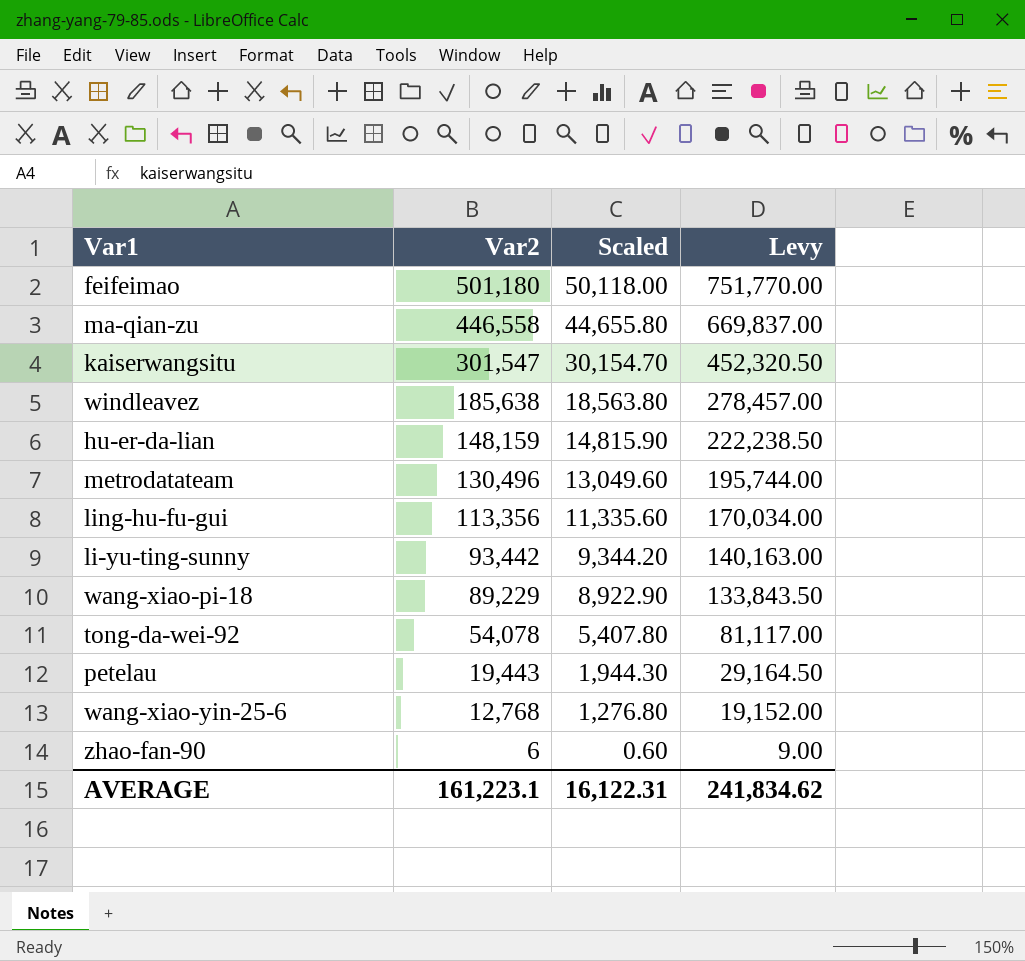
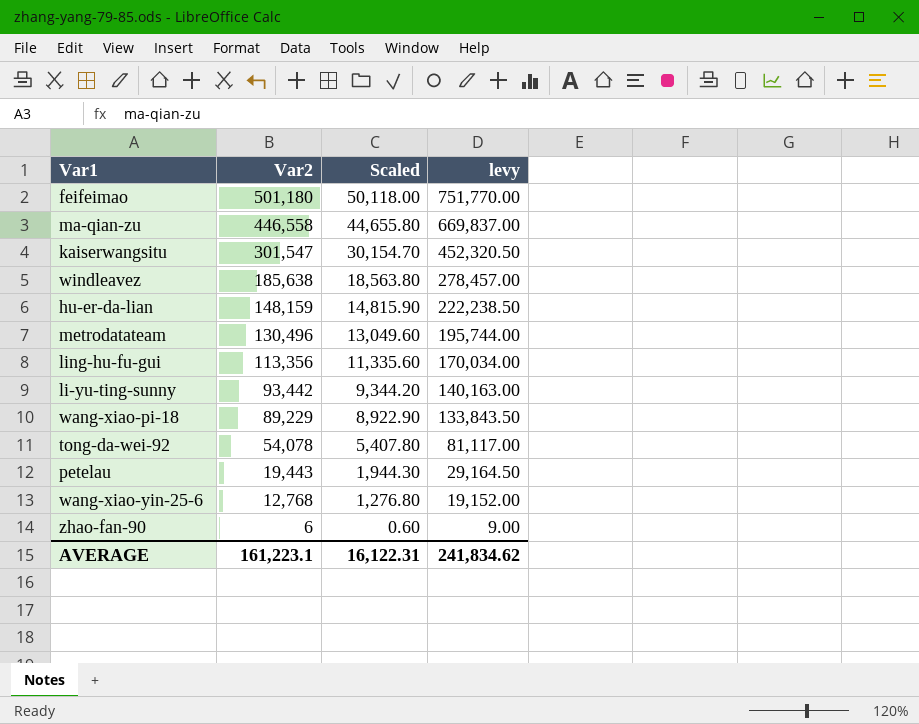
column name: Levy -> levy

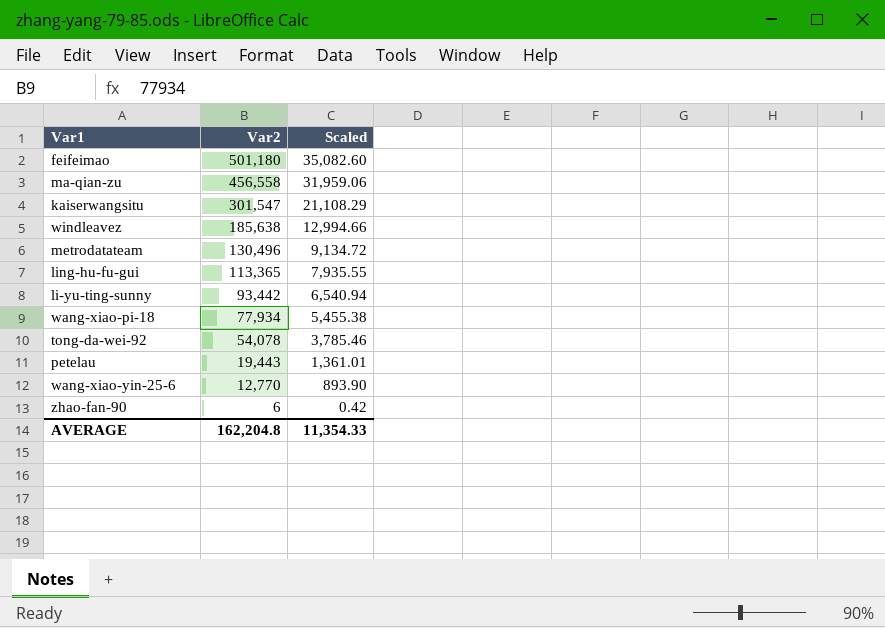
column levy | formula: [Var2] * 1.5 -> none
column Scaled | formula: [Var2] * 0.1 -> [Var2] * 0.07
row hu-er-da-lian: 148,159 | 14,815.90 | 222,238.50 -> none
ma-qian-zu | Var2: 446,558 -> 456,558
ling-hu-fu-gui | Var2: 113,356 -> 113,365
wang-xiao-pi-18 | Var2: 89,229 -> 77,934
wang-xiao-yin-25-6 | Var2: 12,768 -> 12,770
AVERAGE | Var2: 161,223.1 -> 162,204.8
AVERAGE | Scaled: 16,122.31 -> 11,354.33

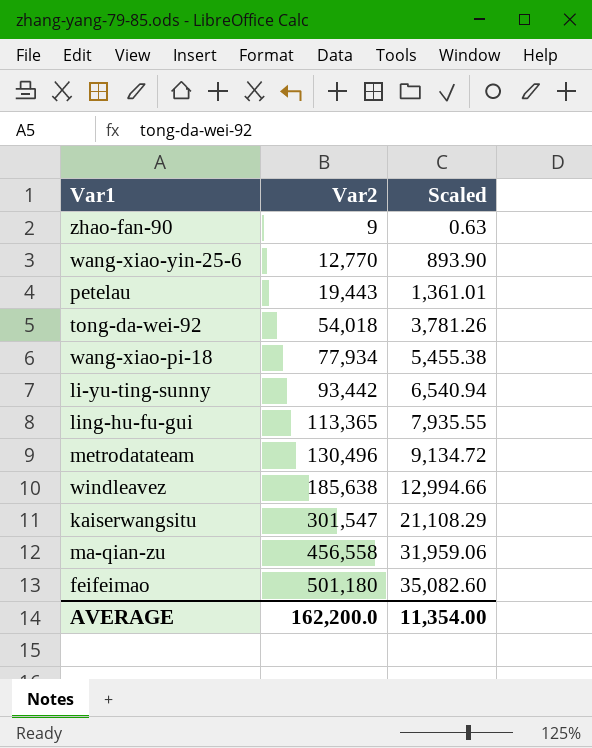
row order: Var2 descending -> Var2 ascending
zhao-fan-90 | Var2: 6 -> 9
zhao-fan-90 | Scaled: 0.42 -> 0.63
tong-da-wei-92 | Var2: 54,078 -> 54,018
tong-da-wei-92 | Scaled: 3,785.46 -> 3,781.26
AVERAGE | Var2: 162,204.8 -> 162,200.0
AVERAGE | Scaled: 11,354.33 -> 11,354.00

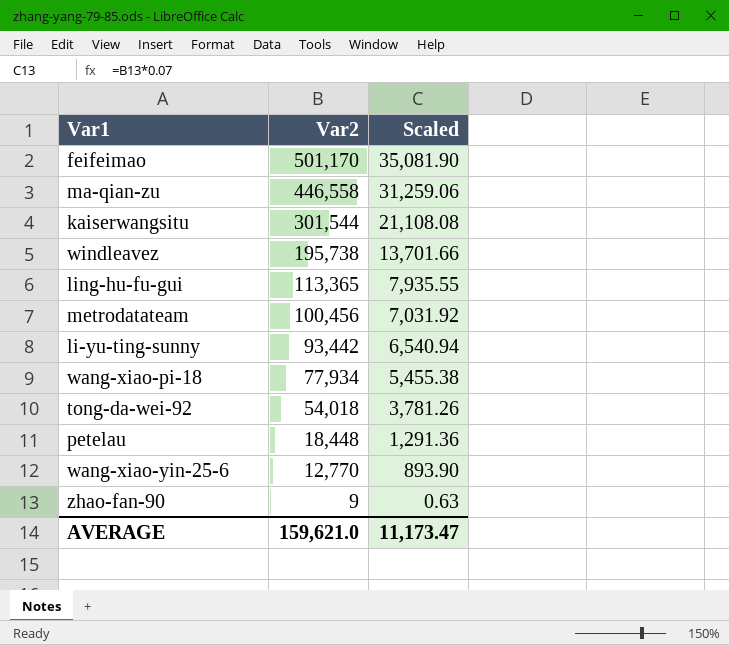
row order: Var2 ascending -> Var2 descending
feifeimao | Var2: 501,180 -> 501,170
feifeimao | Scaled: 35,082.60 -> 35,081.90
ma-qian-zu | Var2: 456,558 -> 446,558
ma-qian-zu | Scaled: 31,959.06 -> 31,259.06
kaiserwangsitu | Var2: 301,547 -> 301,544
kaiserwangsitu | Scaled: 21,108.29 -> 21,108.08
windleavez | Var2: 185,638 -> 195,738
windleavez | Scaled: 12,994.66 -> 13,701.66
metrodatateam | Var2: 130,496 -> 100,456
metrodatateam | Scaled: 9,134.72 -> 7,031.92
petelau | Var2: 19,443 -> 18,448
petelau | Scaled: 1,361.01 -> 1,291.36
AVERAGE | Var2: 162,200.0 -> 159,621.0
AVERAGE | Scaled: 11,354.00 -> 11,173.47

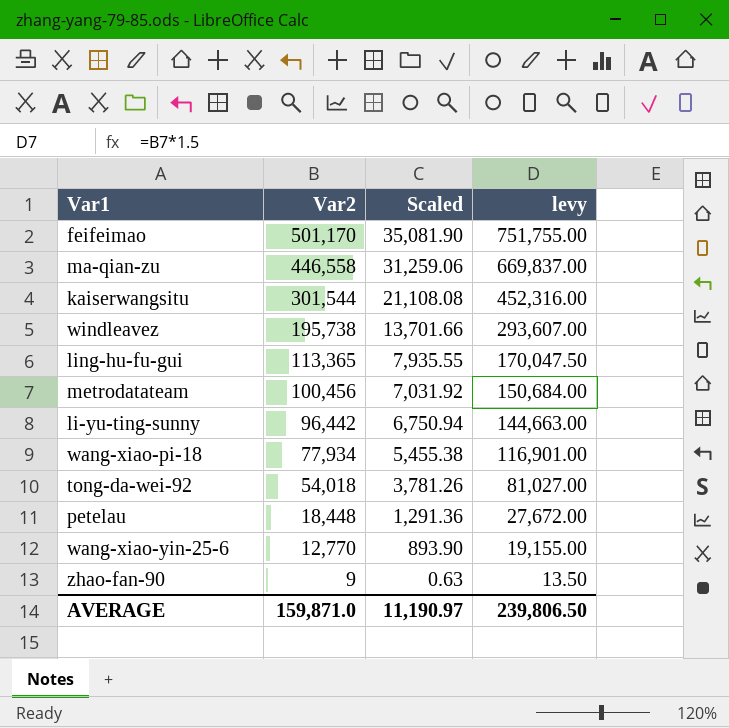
column levy | formula: none -> [Var2] * 1.5
li-yu-ting-sunny | Var2: 93,442 -> 96,442
li-yu-ting-sunny | Scaled: 6,540.94 -> 6,750.94
AVERAGE | Var2: 159,621.0 -> 159,871.0
AVERAGE | Scaled: 11,173.47 -> 11,190.97

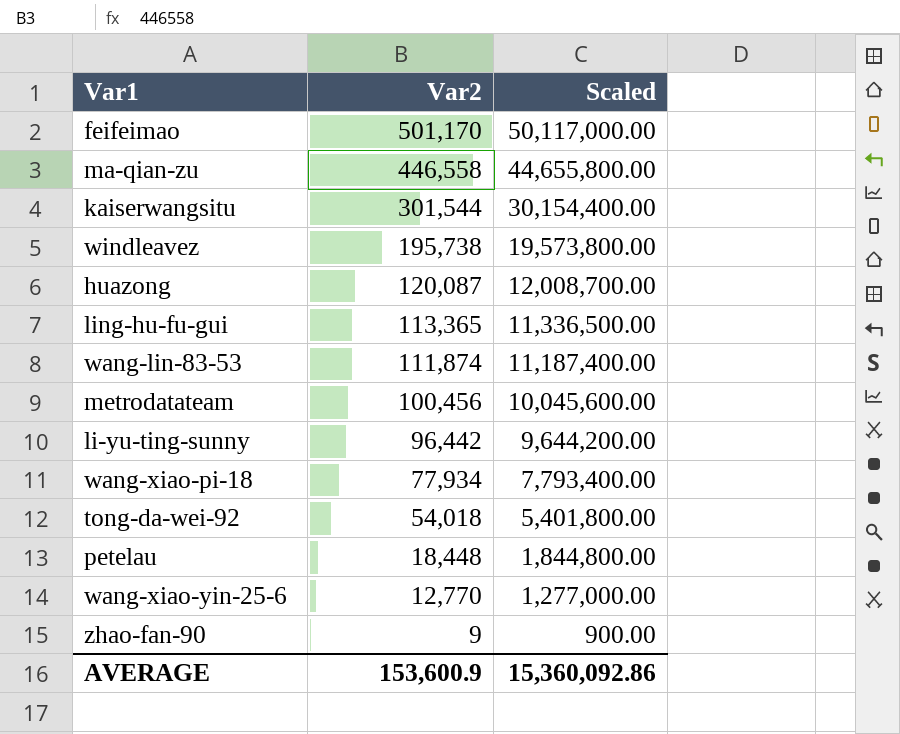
column levy | formula: [Var2] * 1.5 -> none
column Scaled | formula: [Var2] * 0.07 -> [Var2] * 100
row huazong: none -> 120,087 | 12,008,700.00
row wang-lin-83-53: none -> 111,874 | 11,187,400.00
AVERAGE | Var2: 159,871.0 -> 153,600.9
AVERAGE | Scaled: 11,190.97 -> 15,360,092.86

